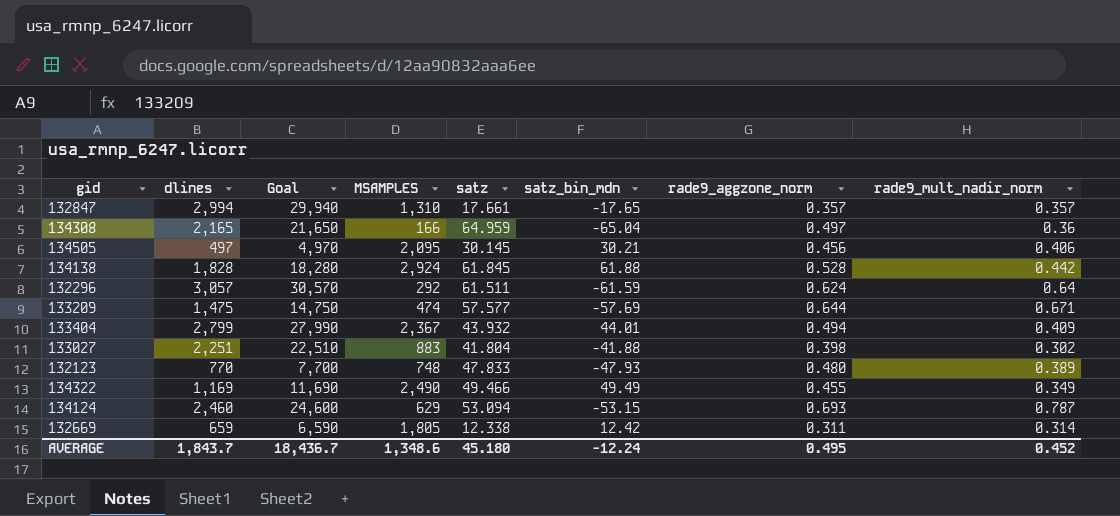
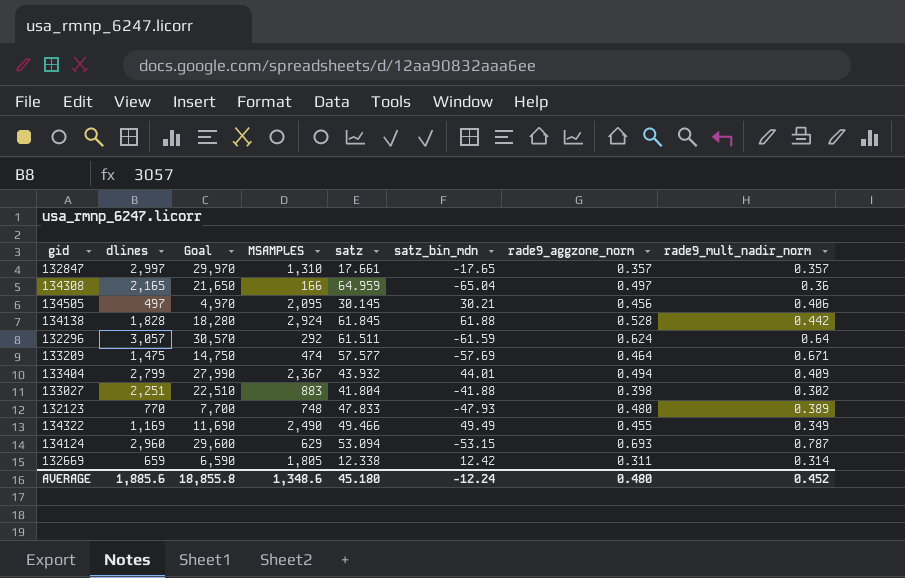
132847 | dlines: 2,994 -> 2,997
132847 | Goal: 29,940 -> 29,970
133209 | rade9_aggzone_norm: 0.644 -> 0.464
134124 | dlines: 2,460 -> 2,960
134124 | Goal: 24,600 -> 29,600
AVERAGE | dlines: 1,843.7 -> 1,885.6
AVERAGE | Goal: 18,436.7 -> 18,855.8
AVERAGE | rade9_aggzone_norm: 0.495 -> 0.480

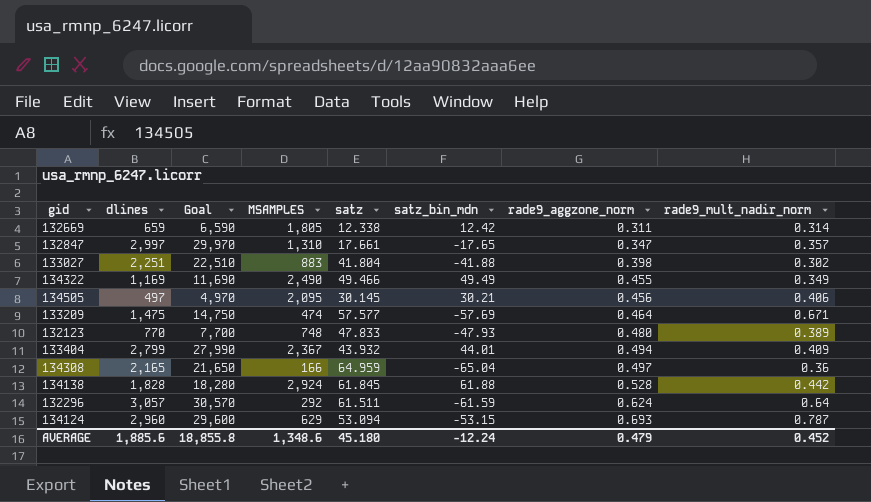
row order: none -> rade9_aggzone_norm ascending
132847 | rade9_aggzone_norm: 0.357 -> 0.347
AVERAGE | rade9_aggzone_norm: 0.480 -> 0.479

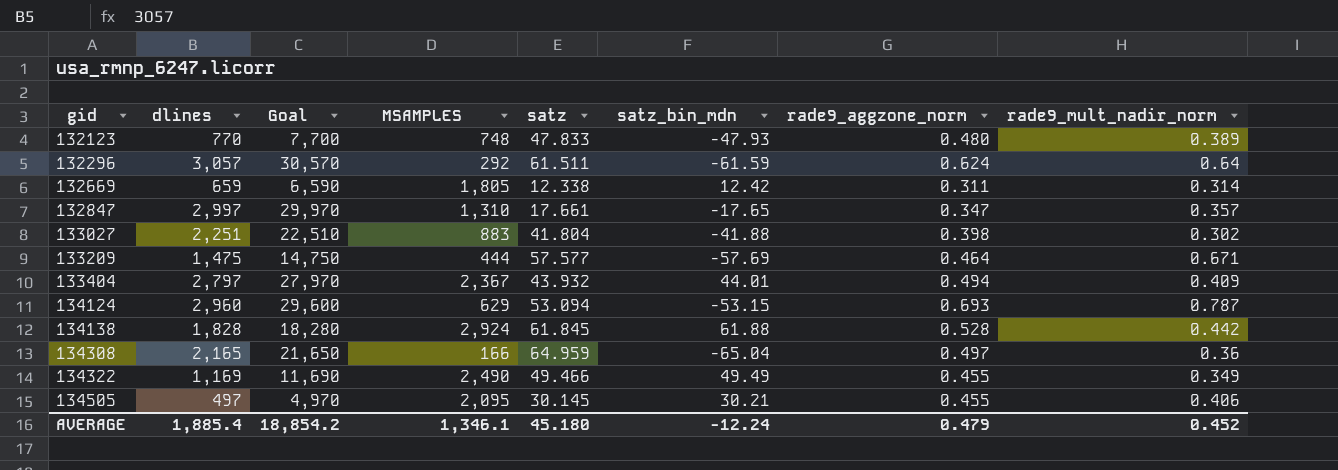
row order: rade9_aggzone_norm ascending -> gid ascending
133209 | MSAMPLES: 474 -> 444
133404 | dlines: 2,799 -> 2,797
133404 | Goal: 27,990 -> 27,970
134505 | rade9_aggzone_norm: 0.456 -> 0.455
AVERAGE | dlines: 1,885.6 -> 1,885.4
AVERAGE | Goal: 18,855.8 -> 18,854.2
AVERAGE | MSAMPLES: 1,348.6 -> 1,346.1

